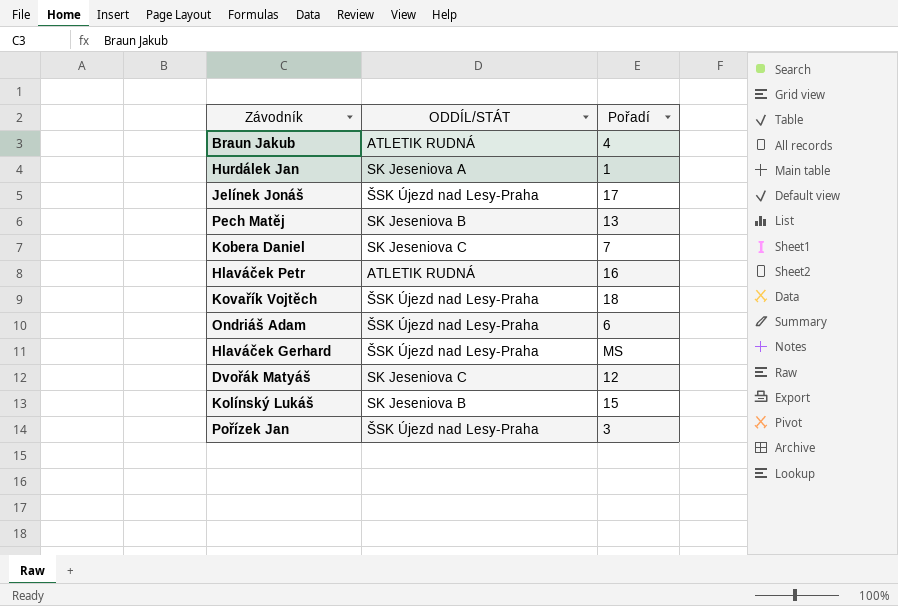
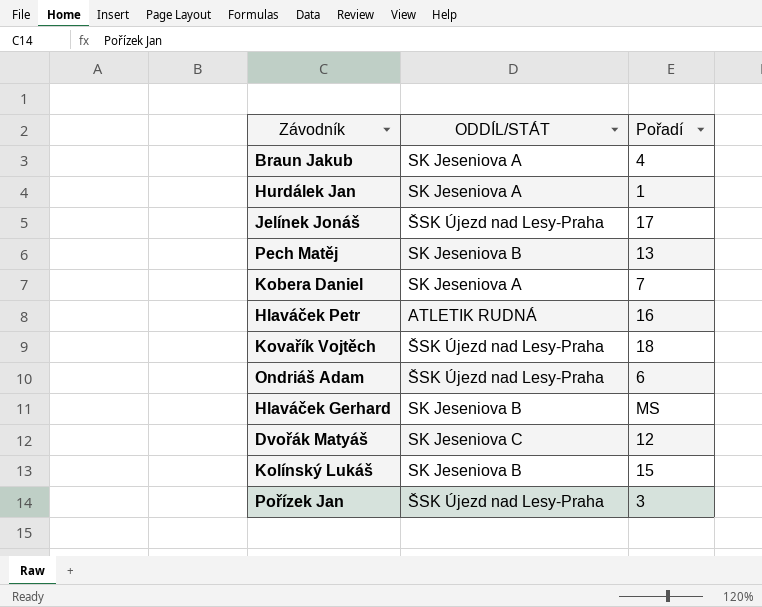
Braun Jakub | ODDÍL/STÁT: ATLETIK RUDNÁ -> SK Jeseniova A
Kobera Daniel | ODDÍL/STÁT: SK Jeseniova C -> SK Jeseniova A
Hlaváček Gerhard | ODDÍL/STÁT: ŠSK Újezd nad Lesy-Praha -> SK Jeseniova B

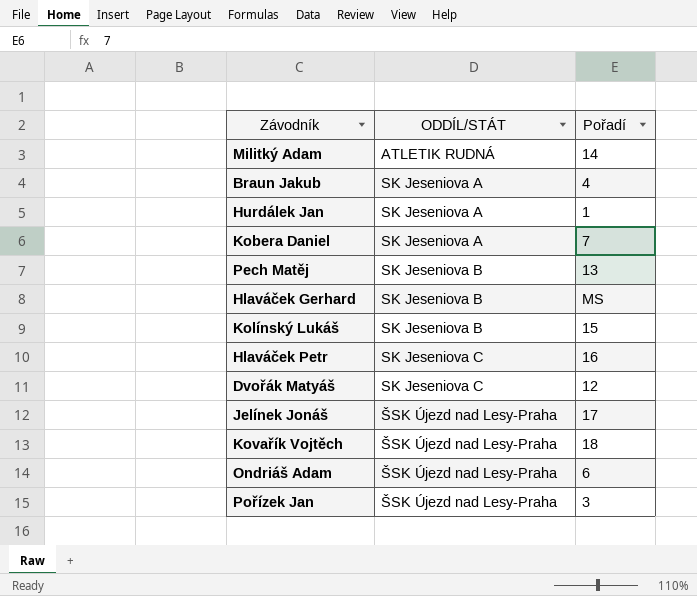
row order: none -> ODDÍL/STÁT ascending
row Militký Adam: none -> ATLETIK RUDNÁ | 14
Hlaváček Petr | ODDÍL/STÁT: ATLETIK RUDNÁ -> SK Jeseniova C

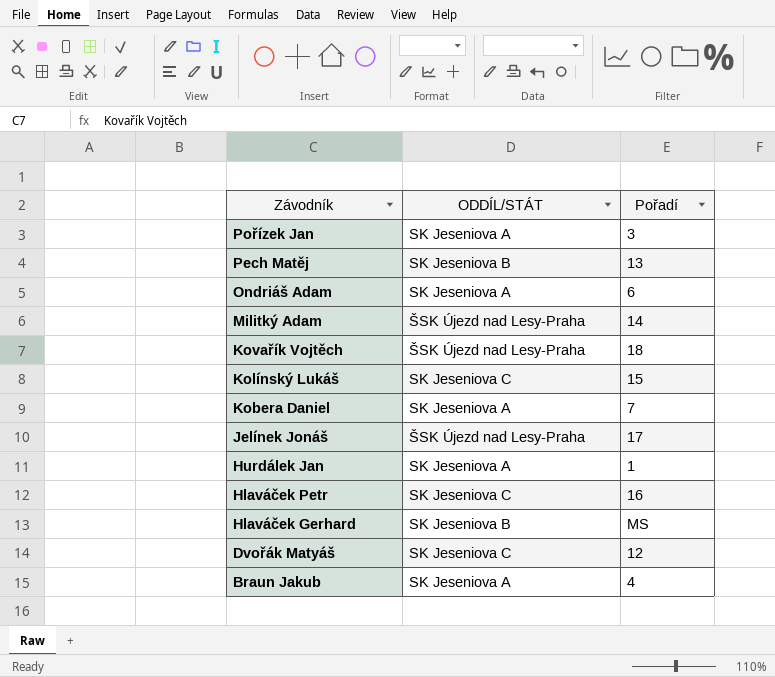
row order: ODDÍL/STÁT ascending -> Závodník descending
Pořízek Jan | ODDÍL/STÁT: ŠSK Újezd nad Lesy-Praha -> SK Jeseniova A
Ondriáš Adam | ODDÍL/STÁT: ŠSK Újezd nad Lesy-Praha -> SK Jeseniova A
Militký Adam | ODDÍL/STÁT: ATLETIK RUDNÁ -> ŠSK Újezd nad Lesy-Praha
Kolínský Lukáš | ODDÍL/STÁT: SK Jeseniova B -> SK Jeseniova C

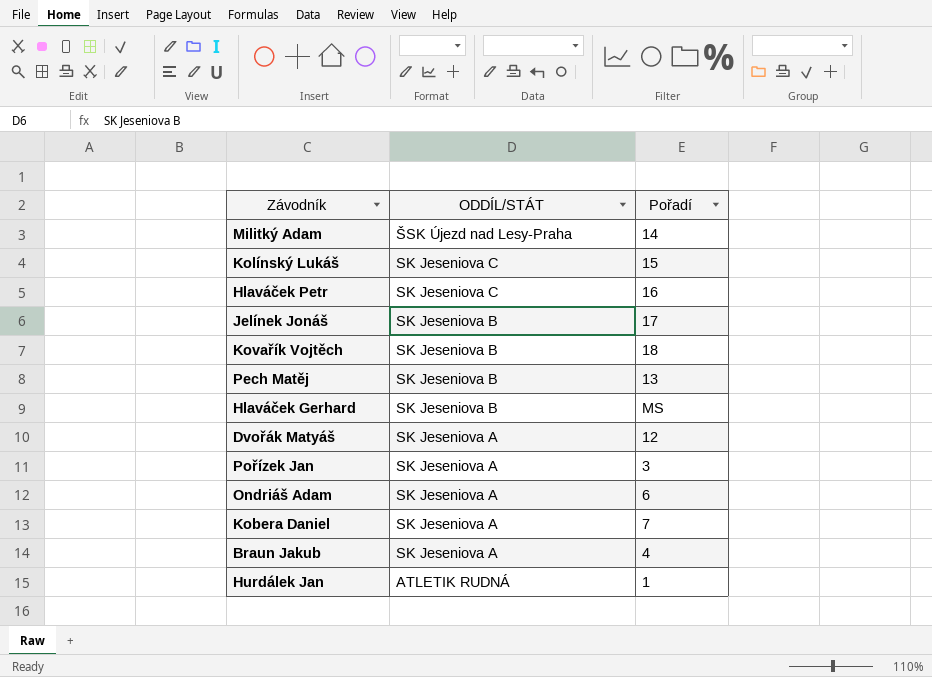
row order: Závodník descending -> ODDÍL/STÁT descending
Jelínek Jonáš | ODDÍL/STÁT: ŠSK Újezd nad Lesy-Praha -> SK Jeseniova B
Kovařík Vojtěch | ODDÍL/STÁT: ŠSK Újezd nad Lesy-Praha -> SK Jeseniova B
Dvořák Matyáš | ODDÍL/STÁT: SK Jeseniova C -> SK Jeseniova A
Hurdálek Jan | ODDÍL/STÁT: SK Jeseniova A -> ATLETIK RUDNÁ

